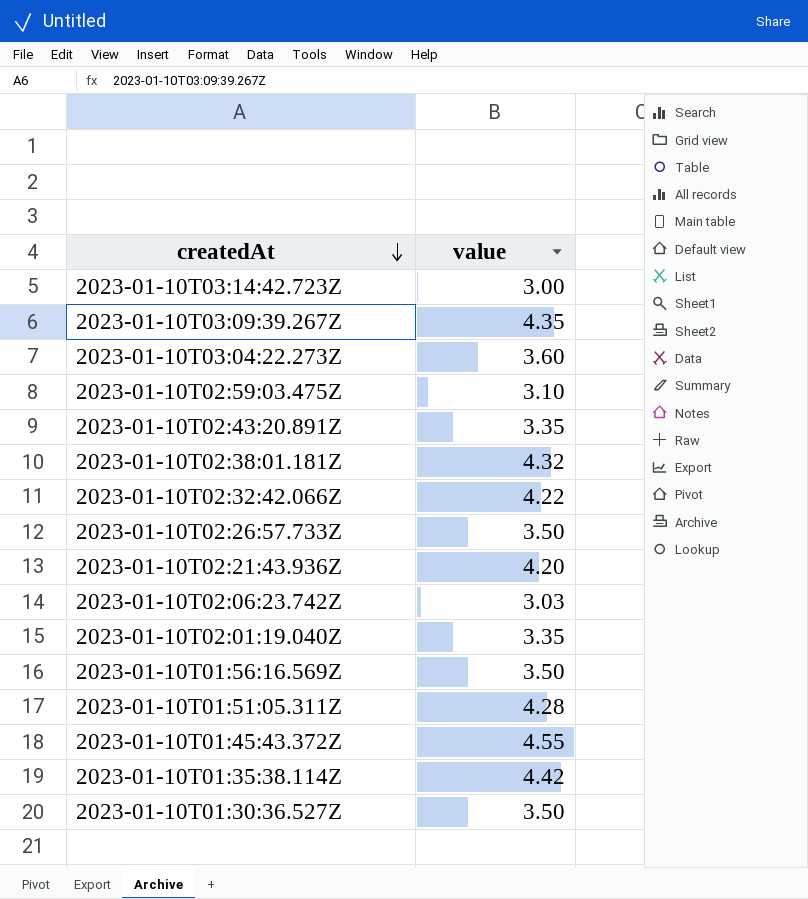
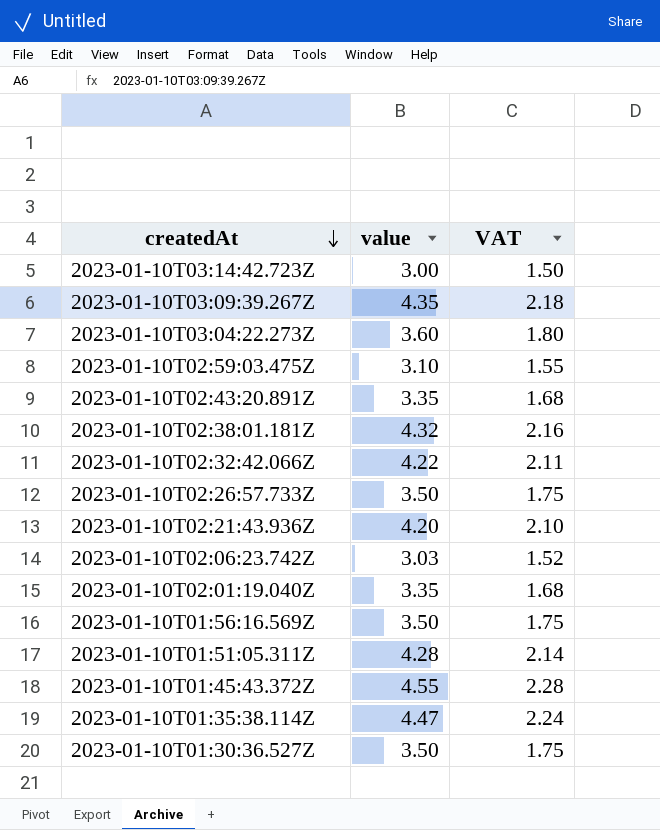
column VAT | formula: none -> [value] * 0.5
2023-01-10T01:35:38.114Z | value: 4.42 -> 4.47

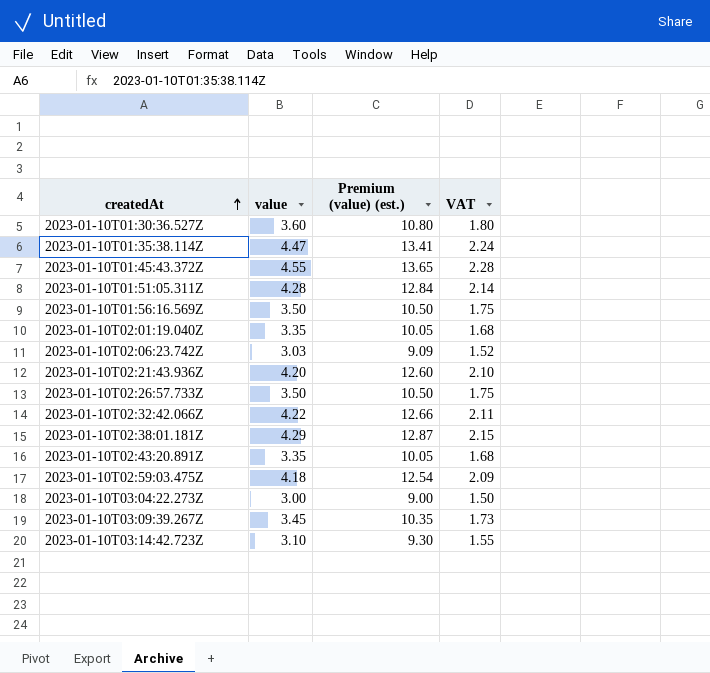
row order: createdAt descending -> createdAt ascending
column Premium (value) (est.) | formula: none -> [value] * 3
2023-01-10T01:30:36.527Z | value: 3.50 -> 3.60
2023-01-10T01:30:36.527Z | VAT: 1.75 -> 1.80
2023-01-10T02:38:01.181Z | value: 4.32 -> 4.29
2023-01-10T02:38:01.181Z | VAT: 2.16 -> 2.15
2023-01-10T02:59:03.475Z | value: 3.10 -> 4.18
2023-01-10T02:59:03.475Z | VAT: 1.55 -> 2.09
2023-01-10T03:04:22.273Z | value: 3.60 -> 3.00
2023-01-10T03:04:22.273Z | VAT: 1.80 -> 1.50
2023-01-10T03:09:39.267Z | value: 4.35 -> 3.45
2023-01-10T03:09:39.267Z | VAT: 2.18 -> 1.73
2023-01-10T03:14:42.723Z | value: 3.00 -> 3.10
2023-01-10T03:14:42.723Z | VAT: 1.50 -> 1.55

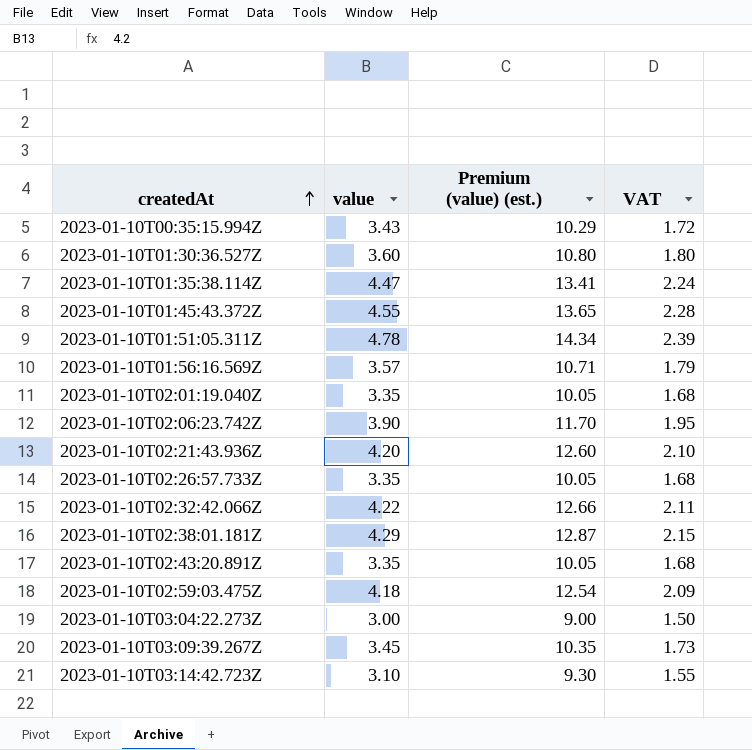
row 2023-01-10T00:35:15.994Z: none -> 3.43 | 10.29 | 1.72
2023-01-10T01:51:05.311Z | value: 4.28 -> 4.78
2023-01-10T01:51:05.311Z | Premium (value) (est.): 12.84 -> 14.34
2023-01-10T01:51:05.311Z | VAT: 2.14 -> 2.39
2023-01-10T01:56:16.569Z | value: 3.50 -> 3.57
2023-01-10T01:56:16.569Z | Premium (value) (est.): 10.50 -> 10.71
2023-01-10T01:56:16.569Z | VAT: 1.75 -> 1.79
2023-01-10T02:06:23.742Z | value: 3.03 -> 3.90
2023-01-10T02:06:23.742Z | Premium (value) (est.): 9.09 -> 11.70
2023-01-10T02:06:23.742Z | VAT: 1.52 -> 1.95
2023-01-10T02:26:57.733Z | value: 3.50 -> 3.35
2023-01-10T02:26:57.733Z | Premium (value) (est.): 10.50 -> 10.05
2023-01-10T02:26:57.733Z | VAT: 1.75 -> 1.68

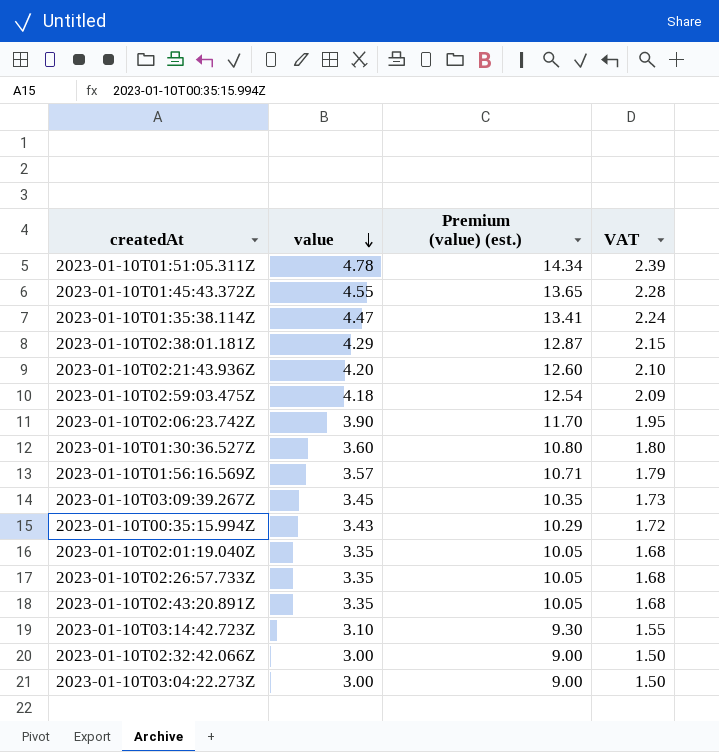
row order: createdAt ascending -> value descending
2023-01-10T02:32:42.066Z | value: 4.22 -> 3.00
2023-01-10T02:32:42.066Z | Premium (value) (est.): 12.66 -> 9.00
2023-01-10T02:32:42.066Z | VAT: 2.11 -> 1.50

